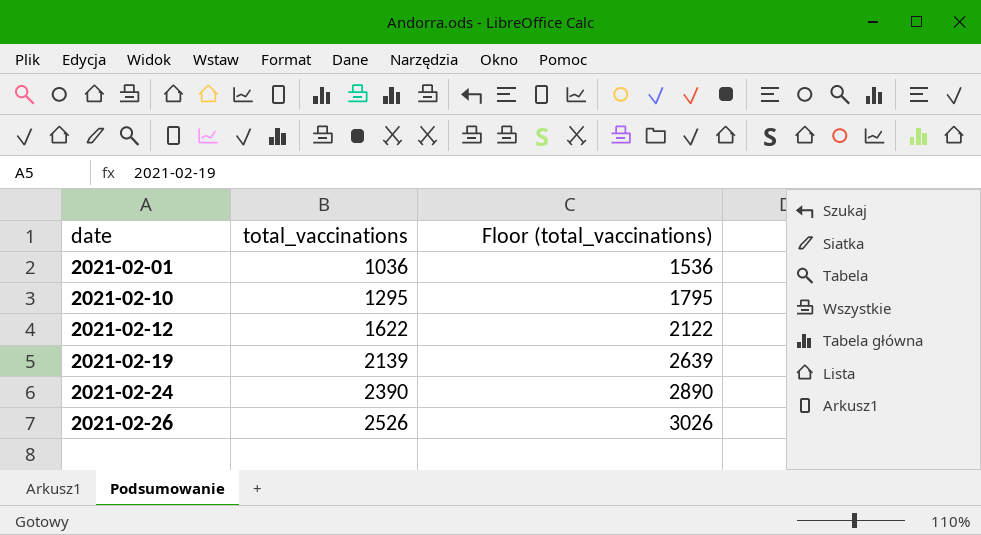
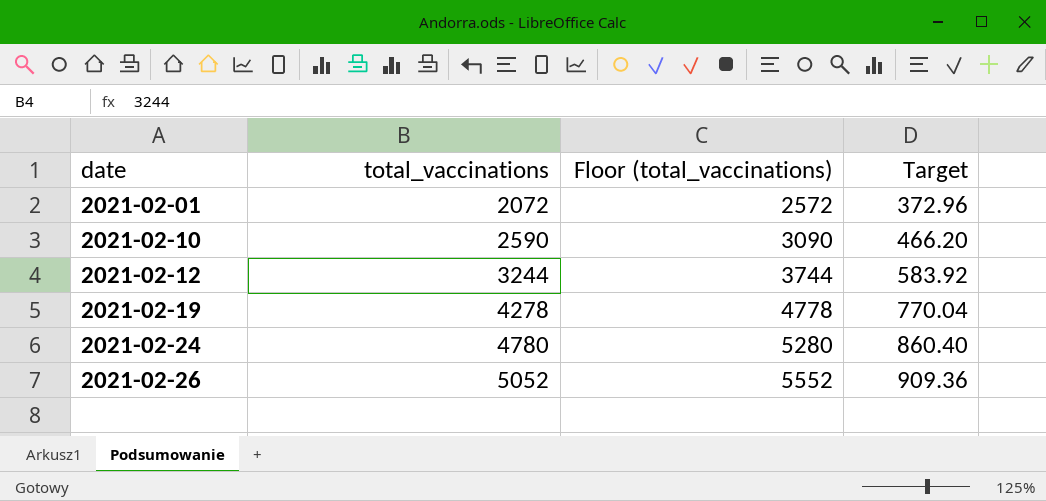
column Target | formula: none -> [total_vaccinations] * 0.18
2021-02-01 | total_vaccinations: 1036 -> 2072
2021-02-01 | Floor (total_vaccinations): 1536 -> 2572
2021-02-10 | total_vaccinations: 1295 -> 2590
2021-02-10 | Floor (total_vaccinations): 1795 -> 3090
2021-02-12 | total_vaccinations: 1622 -> 3244
2021-02-12 | Floor (total_vaccinations): 2122 -> 3744
2021-02-19 | total_vaccinations: 2139 -> 4278
2021-02-19 | Floor (total_vaccinations): 2639 -> 4778
2021-02-24 | total_vaccinations: 2390 -> 4780
2021-02-24 | Floor (total_vaccinations): 2890 -> 5280
2021-02-26 | total_vaccinations: 2526 -> 5052
2021-02-26 | Floor (total_vaccinations): 3026 -> 5552

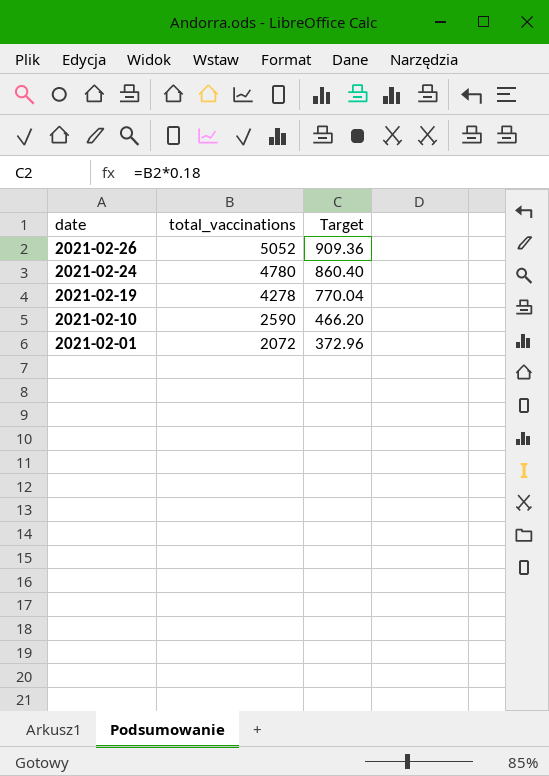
row order: date ascending -> date descending
column Floor (total_vaccinations) | formula: [total_vaccinations] + 500 -> none
row 2021-02-12: 3244 | 3744 | 583.92 -> none

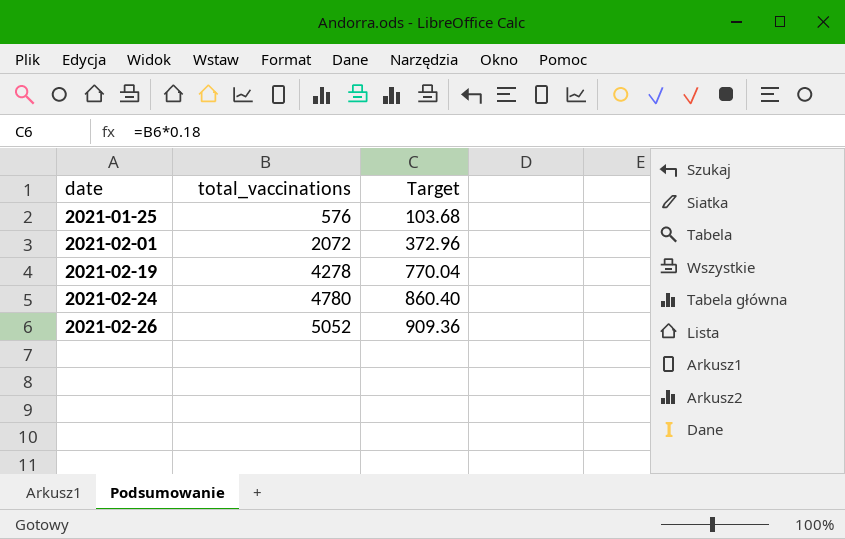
row order: date descending -> date ascending
row 2021-02-10: 2590 | 466.20 -> none
row 2021-01-25: none -> 576 | 103.68

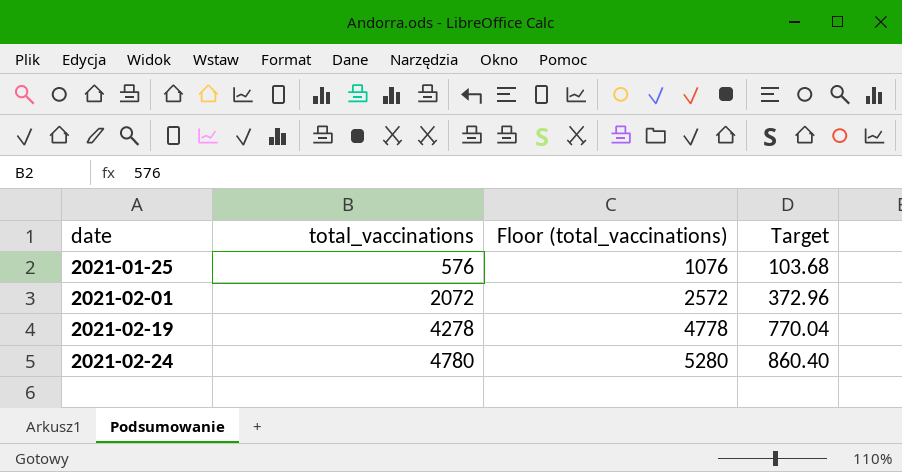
column Floor (total_vaccinations) | formula: none -> [total_vaccinations] + 500
row 2021-02-26: 5052 | 909.36 -> none

